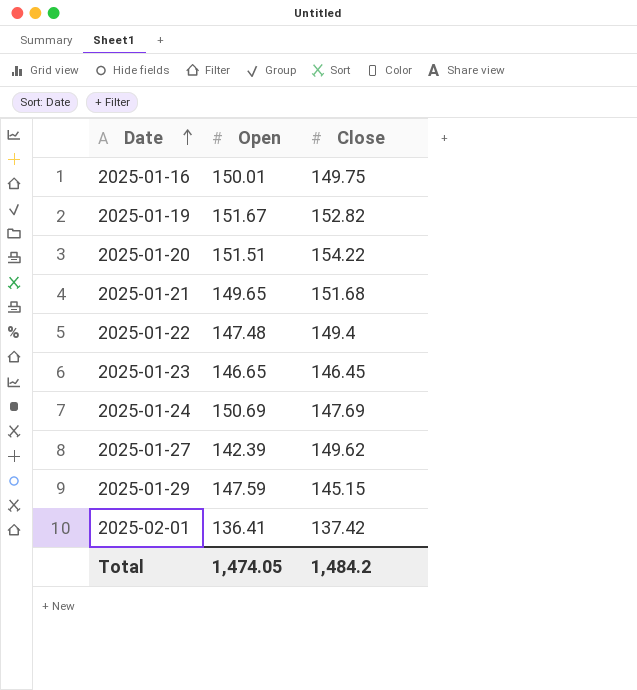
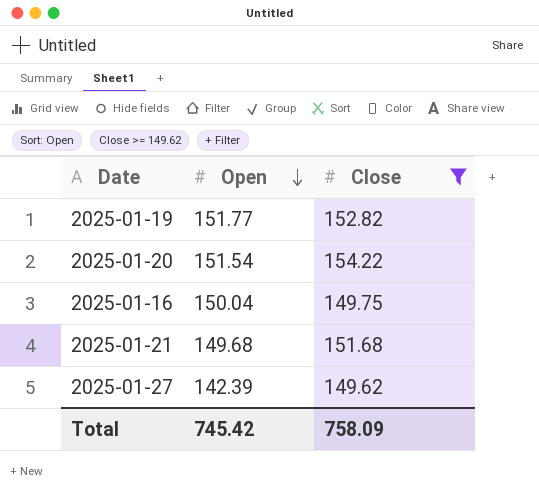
filter: none -> Close >= 149.62
row order: Date ascending -> Open descending
2025-01-19 | Open: 151.67 -> 151.77
2025-01-20 | Open: 151.51 -> 151.54
2025-01-16 | Open: 150.01 -> 150.04
2025-01-21 | Open: 149.65 -> 149.68
Total | Open: 1,474.05 -> 745.42
Total | Close: 1,484.2 -> 758.09

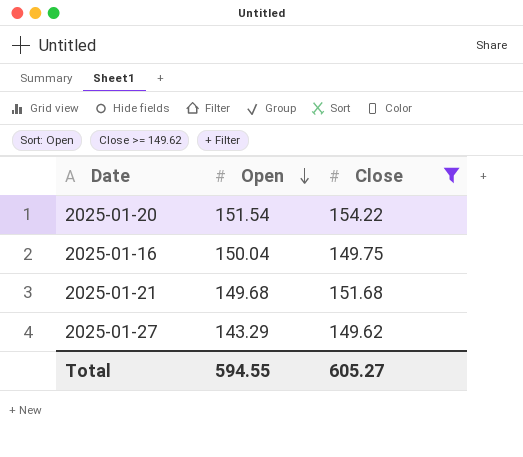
row 2025-01-19: 151.77 | 152.82 -> none
2025-01-27 | Open: 142.39 -> 143.29
Total | Open: 745.42 -> 594.55
Total | Close: 758.09 -> 605.27

